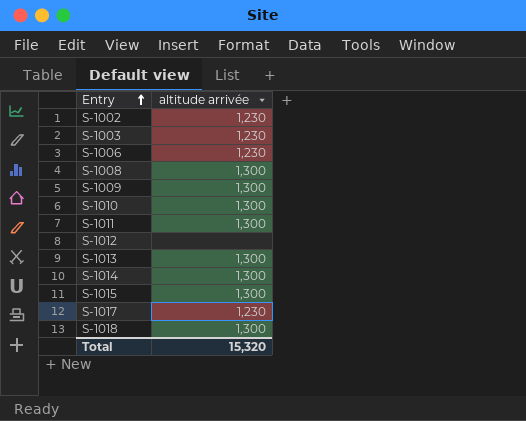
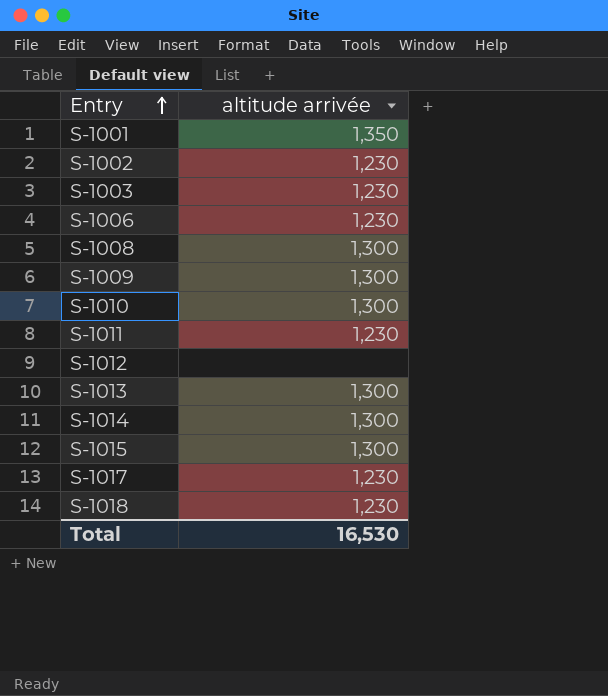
row S-1001: none -> 1,350
S-1011 | altitude arrivée: 1,300 -> 1,230
S-1018 | altitude arrivée: 1,300 -> 1,230
Total | altitude arrivée: 15,320 -> 16,530

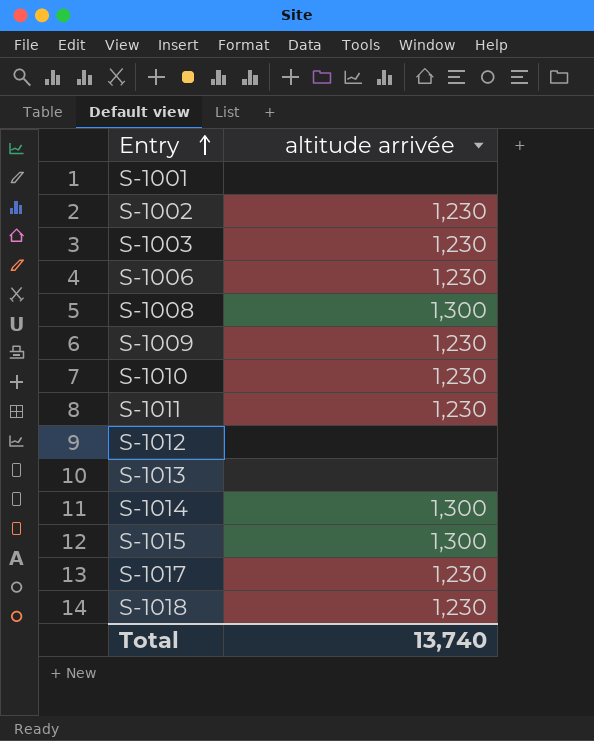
S-1001 | altitude arrivée: 1,350 -> none
S-1009 | altitude arrivée: 1,300 -> 1,230
S-1010 | altitude arrivée: 1,300 -> 1,230
S-1013 | altitude arrivée: 1,300 -> none
Total | altitude arrivée: 16,530 -> 13,740

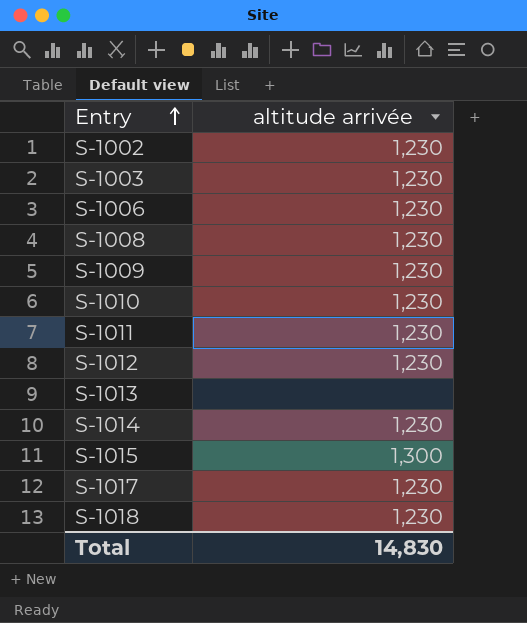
row S-1001: none -> none
S-1008 | altitude arrivée: 1,300 -> 1,230
S-1012 | altitude arrivée: none -> 1,230
S-1014 | altitude arrivée: 1,300 -> 1,230
Total | altitude arrivée: 13,740 -> 14,830

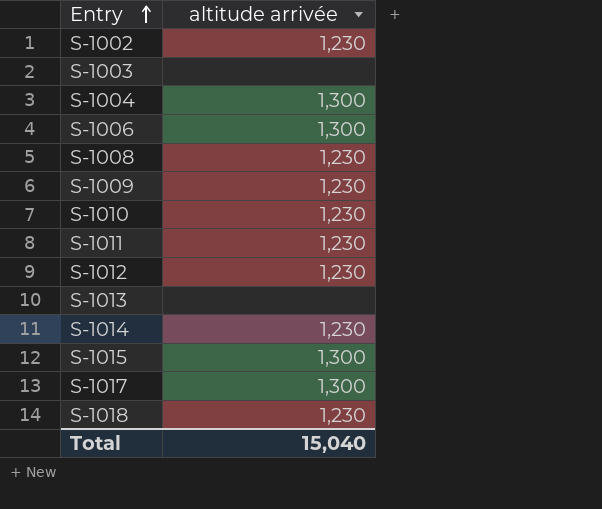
S-1003 | altitude arrivée: 1,230 -> none
row S-1004: none -> 1,300
S-1006 | altitude arrivée: 1,230 -> 1,300
S-1017 | altitude arrivée: 1,230 -> 1,300
Total | altitude arrivée: 14,830 -> 15,040

